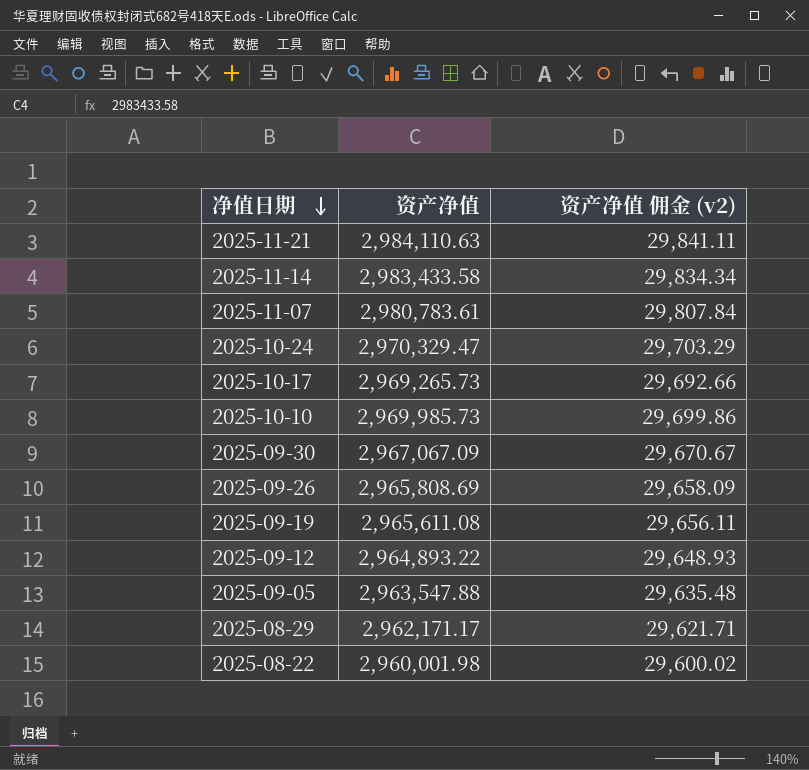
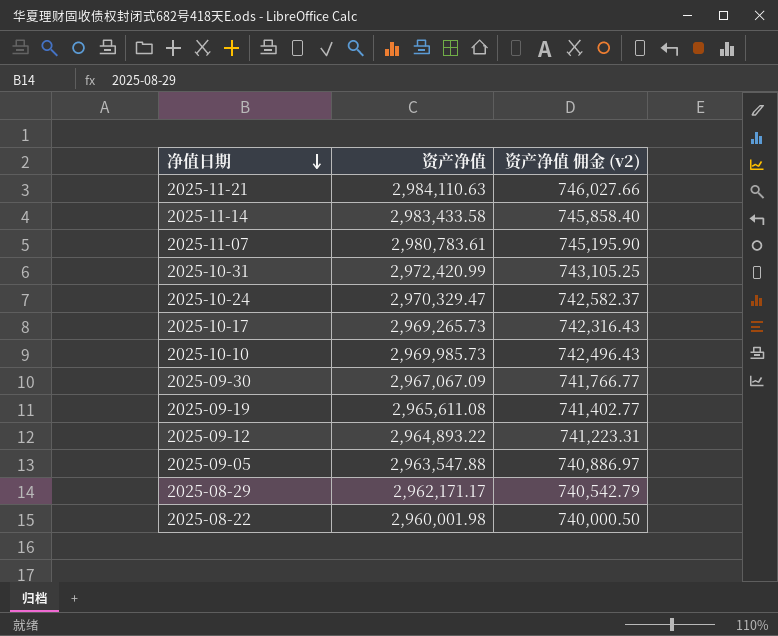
column 资产净值 佣金 (v2) | formula: [资产净值] * 0.01 -> [资产净值] * 0.25
row 2025-09-26: 2,965,808.69 | 29,658.09 -> none
row 2025-10-31: none -> 2,972,420.99 | 743,105.25

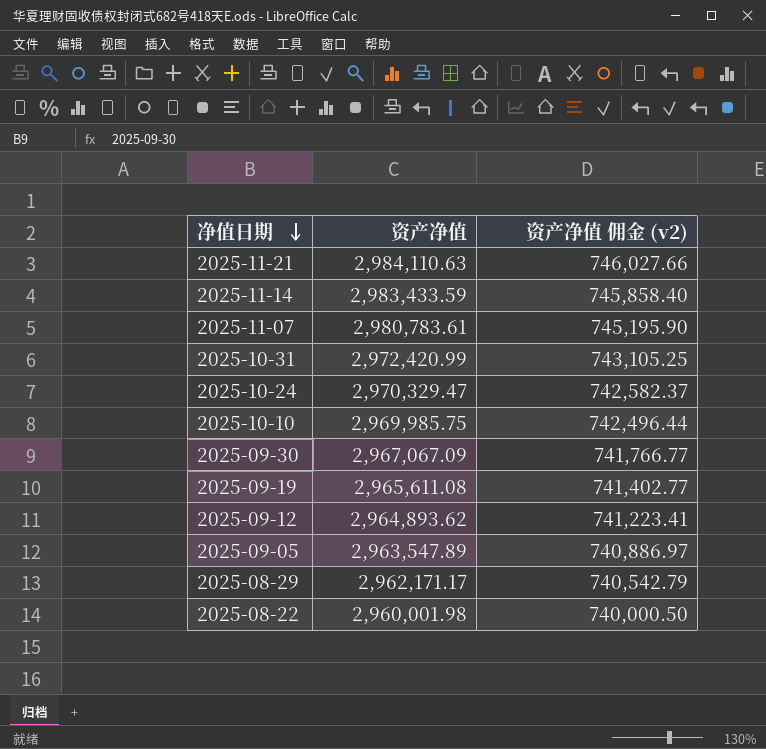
row 2025-10-17: 2,969,265.73 | 742,316.43 -> none
2025-11-14 | 资产净值: 2,983,433.58 -> 2,983,433.59
2025-10-10 | 资产净值: 2,969,985.73 -> 2,969,985.75
2025-10-10 | 资产净值 佣金 (v2): 742,496.43 -> 742,496.44
2025-09-12 | 资产净值: 2,964,893.22 -> 2,964,893.62
2025-09-12 | 资产净值 佣金 (v2): 741,223.31 -> 741,223.41
2025-09-05 | 资产净值: 2,963,547.88 -> 2,963,547.89

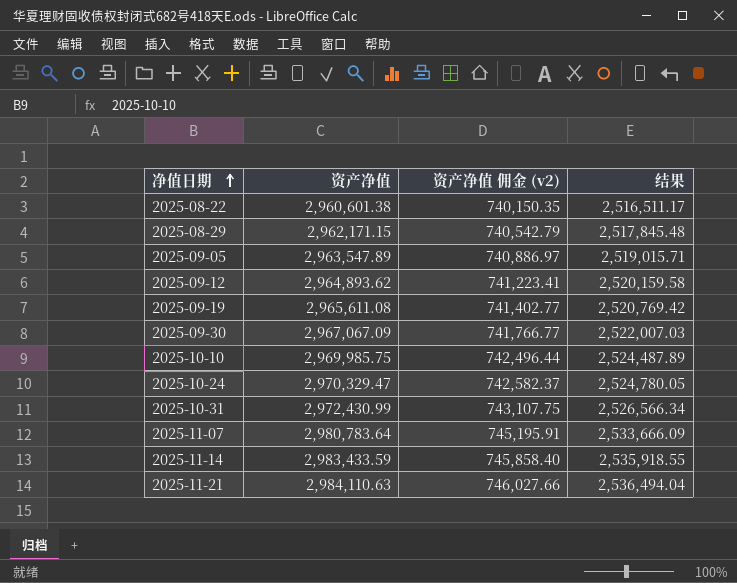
row order: 净值日期 descending -> 净值日期 ascending
column 结果 | formula: none -> [资产净值] * 0.85
2025-08-22 | 资产净值: 2,960,001.98 -> 2,960,601.38
2025-08-22 | 资产净值 佣金 (v2): 740,000.50 -> 740,150.35
2025-08-29 | 资产净值: 2,962,171.17 -> 2,962,171.15
2025-10-31 | 资产净值: 2,972,420.99 -> 2,972,430.99
2025-10-31 | 资产净值 佣金 (v2): 743,105.25 -> 743,107.75
2025-11-07 | 资产净值: 2,980,783.61 -> 2,980,783.64
2025-11-07 | 资产净值 佣金 (v2): 745,195.90 -> 745,195.91

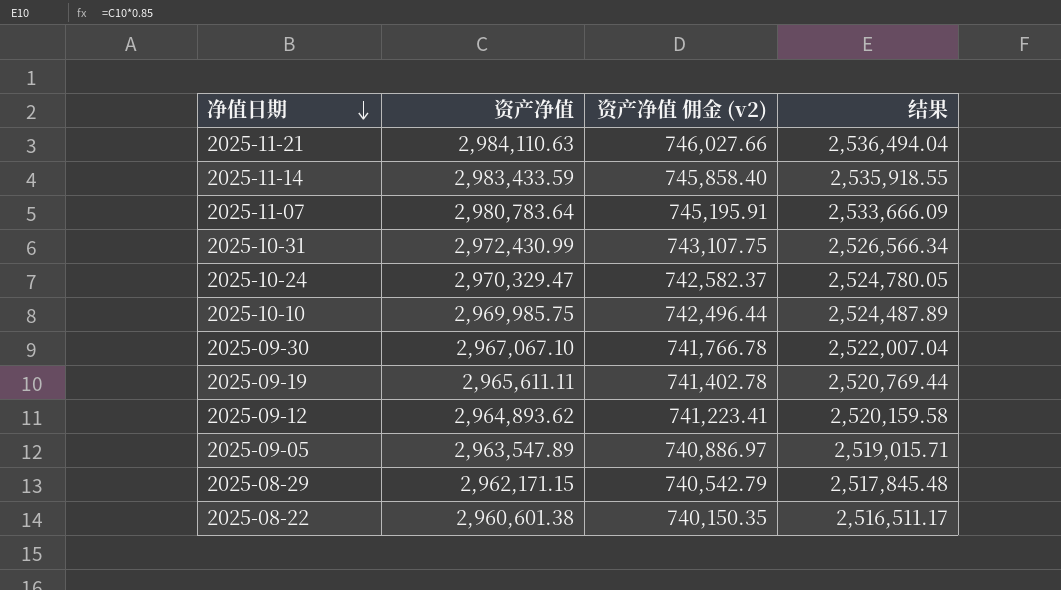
row order: 净值日期 ascending -> 净值日期 descending
2025-09-30 | 资产净值: 2,967,067.09 -> 2,967,067.10
2025-09-30 | 资产净值 佣金 (v2): 741,766.77 -> 741,766.78
2025-09-30 | 结果: 2,522,007.03 -> 2,522,007.04
2025-09-19 | 资产净值: 2,965,611.08 -> 2,965,611.11
2025-09-19 | 资产净值 佣金 (v2): 741,402.77 -> 741,402.78
2025-09-19 | 结果: 2,520,769.42 -> 2,520,769.44

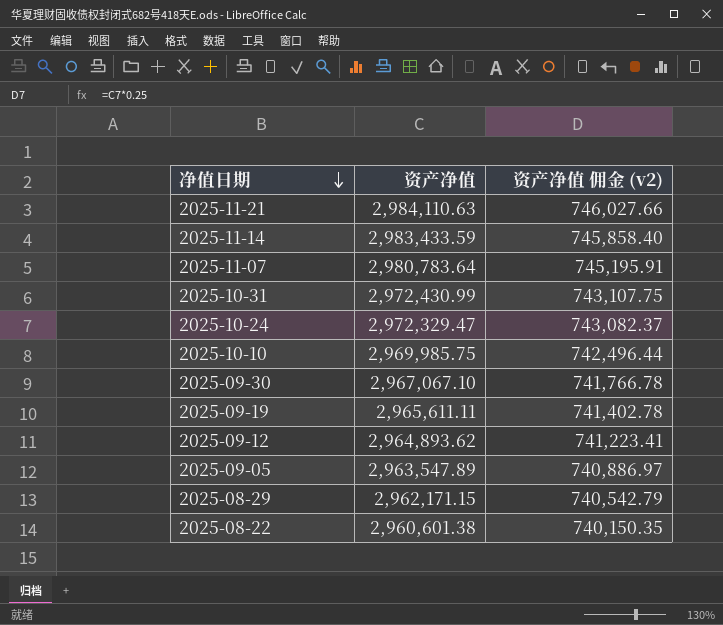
column 结果 | formula: [资产净值] * 0.85 -> none
2025-10-24 | 资产净值: 2,970,329.47 -> 2,972,329.47
2025-10-24 | 资产净值 佣金 (v2): 742,582.37 -> 743,082.37

